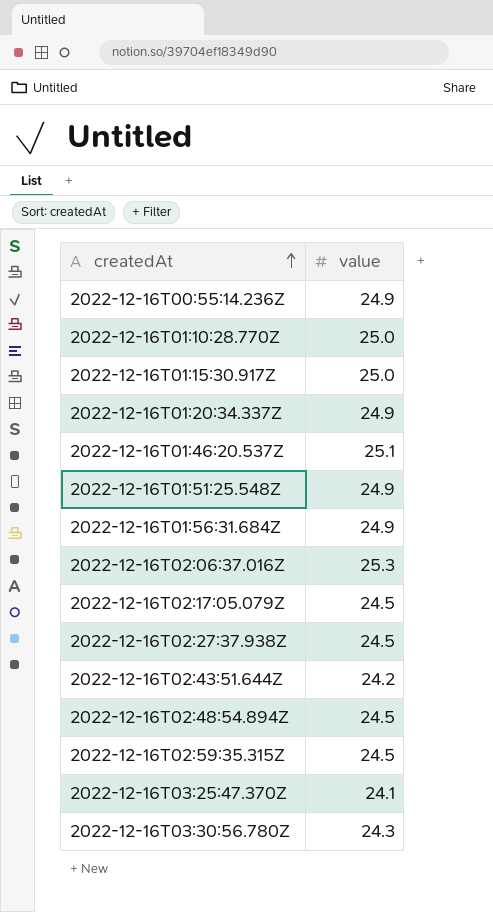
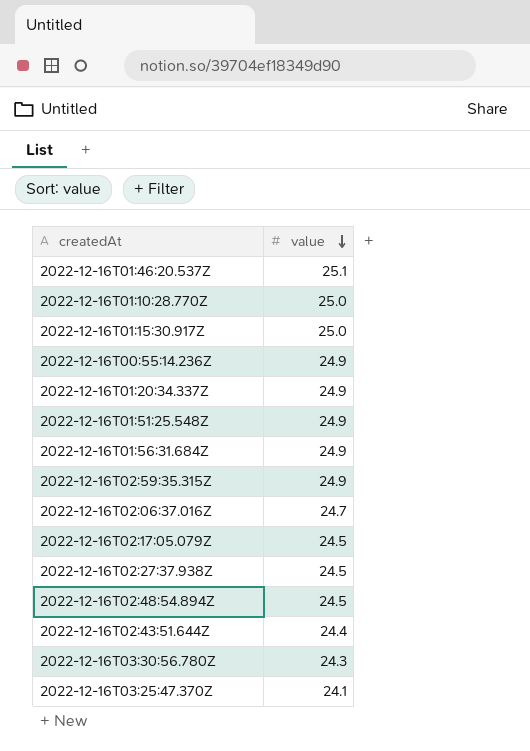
row order: createdAt ascending -> value descending
2022-12-16T02:59:35.315Z | value: 24.5 -> 24.9
2022-12-16T02:06:37.016Z | value: 25.3 -> 24.7
2022-12-16T02:43:51.644Z | value: 24.2 -> 24.4

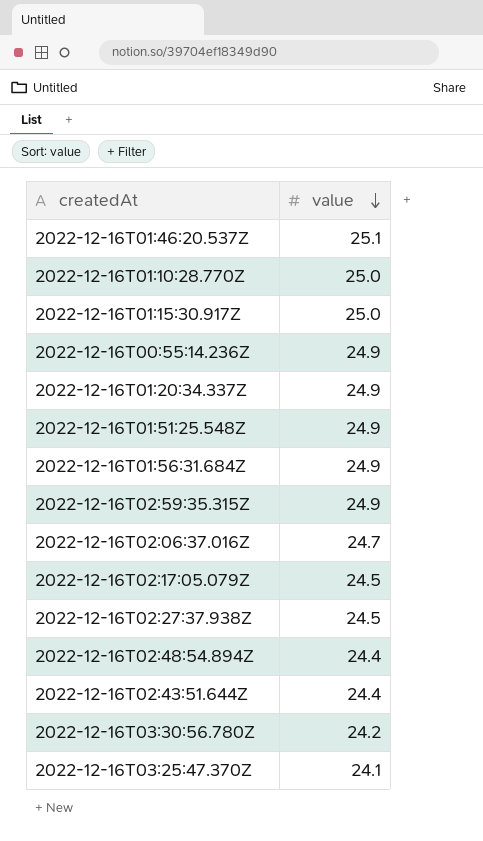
2022-12-16T02:48:54.894Z | value: 24.5 -> 24.4
2022-12-16T03:30:56.780Z | value: 24.3 -> 24.2

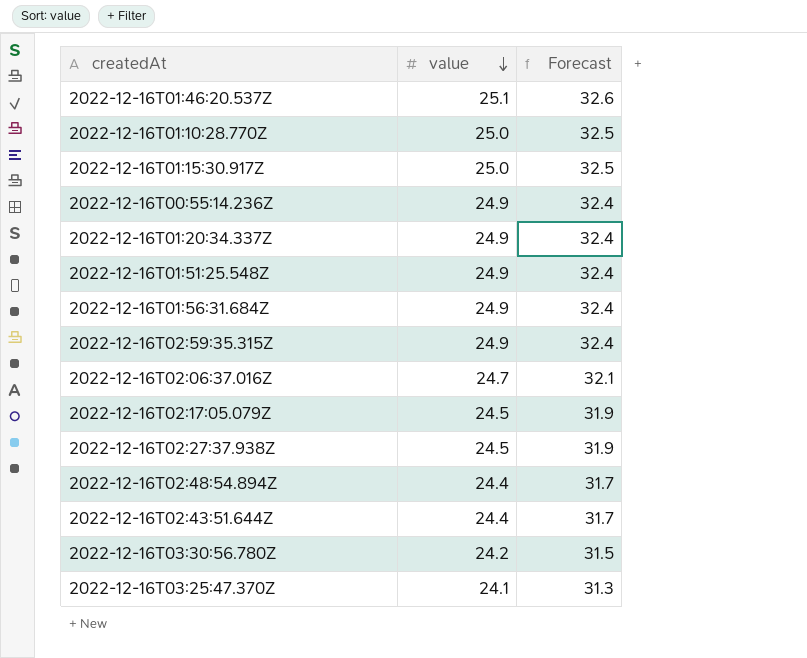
column Forecast | formula: none -> [value] * 1.3

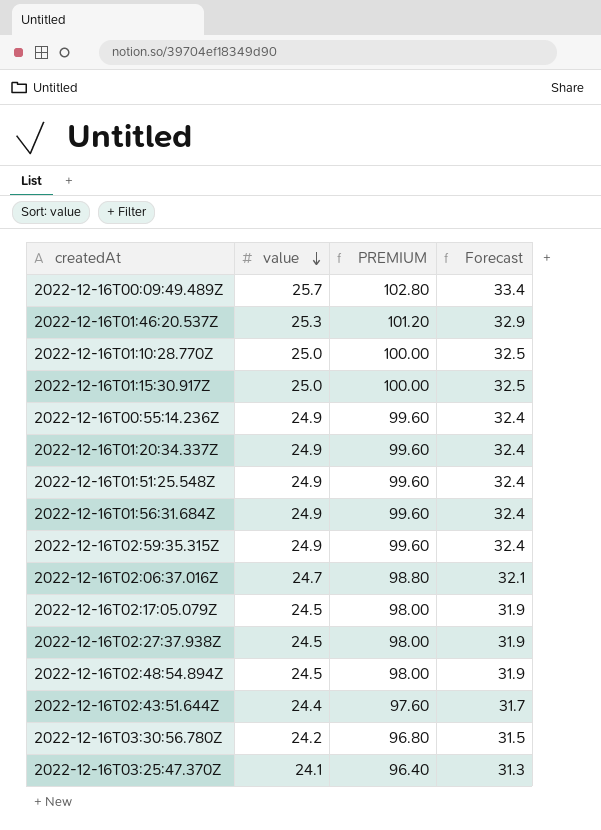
column PREMIUM | formula: none -> [value] * 4
row 2022-12-16T00:09:49.489Z: none -> 25.7 | 102.80 | 33.4
2022-12-16T01:46:20.537Z | value: 25.1 -> 25.3
2022-12-16T01:46:20.537Z | Forecast: 32.6 -> 32.9
2022-12-16T02:48:54.894Z | value: 24.4 -> 24.5
2022-12-16T02:48:54.894Z | Forecast: 31.7 -> 31.9

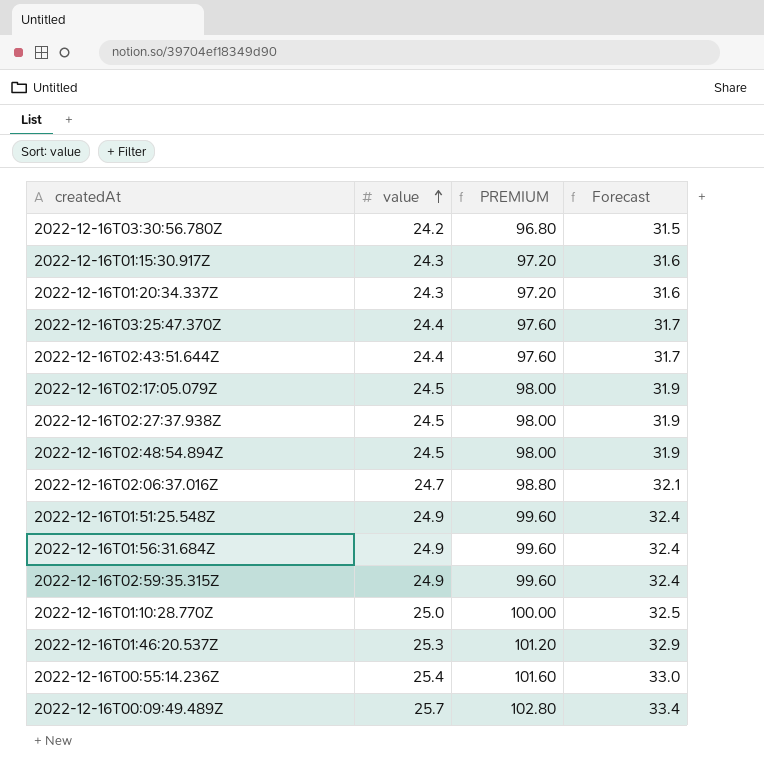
row order: value descending -> value ascending
2022-12-16T01:15:30.917Z | value: 25.0 -> 24.3
2022-12-16T01:15:30.917Z | PREMIUM: 100.00 -> 97.20
2022-12-16T01:15:30.917Z | Forecast: 32.5 -> 31.6
2022-12-16T01:20:34.337Z | value: 24.9 -> 24.3
2022-12-16T01:20:34.337Z | PREMIUM: 99.60 -> 97.20
2022-12-16T01:20:34.337Z | Forecast: 32.4 -> 31.6
2022-12-16T03:25:47.370Z | value: 24.1 -> 24.4
2022-12-16T03:25:47.370Z | PREMIUM: 96.40 -> 97.60
2022-12-16T03:25:47.370Z | Forecast: 31.3 -> 31.7
2022-12-16T00:55:14.236Z | value: 24.9 -> 25.4
2022-12-16T00:55:14.236Z | PREMIUM: 99.60 -> 101.60
2022-12-16T00:55:14.236Z | Forecast: 32.4 -> 33.0

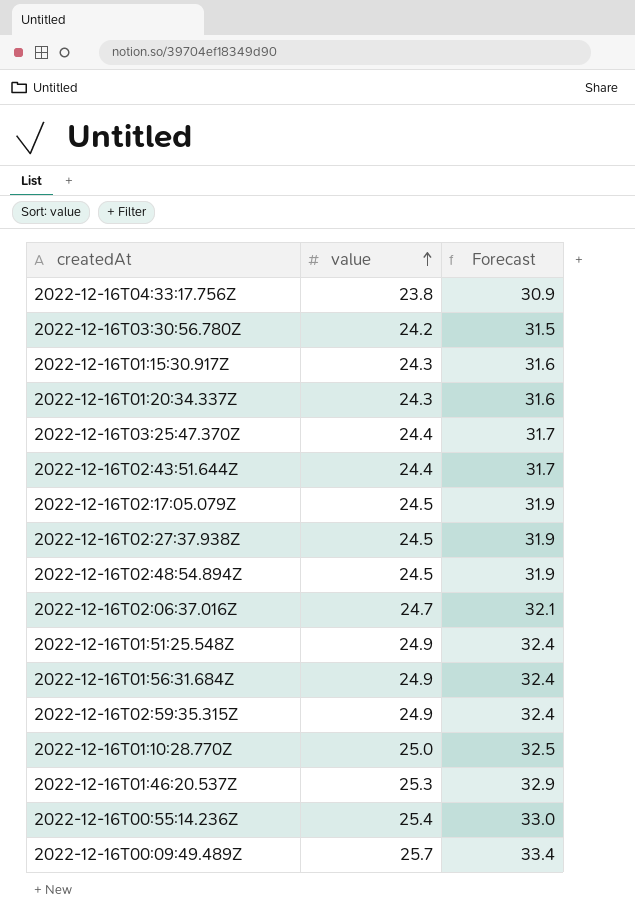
column PREMIUM | formula: [value] * 4 -> none
row 2022-12-16T04:33:17.756Z: none -> 23.8 | 30.9

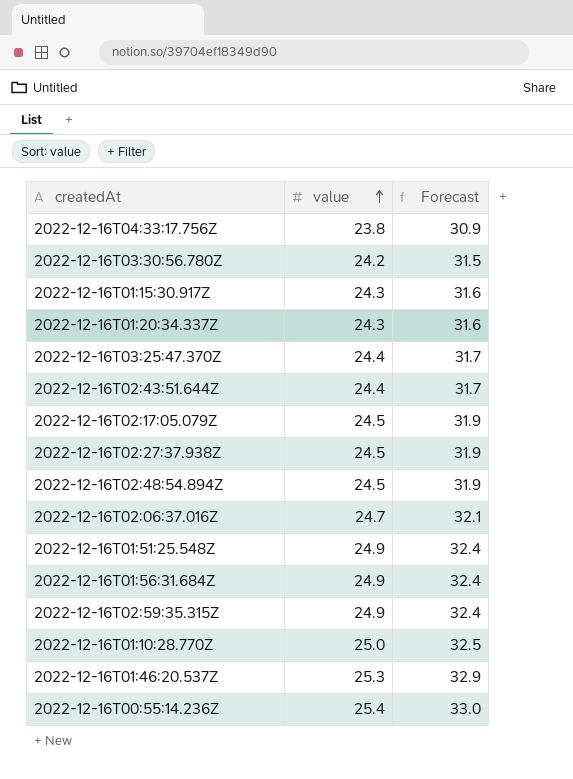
row 2022-12-16T00:09:49.489Z: 25.7 | 33.4 -> none

